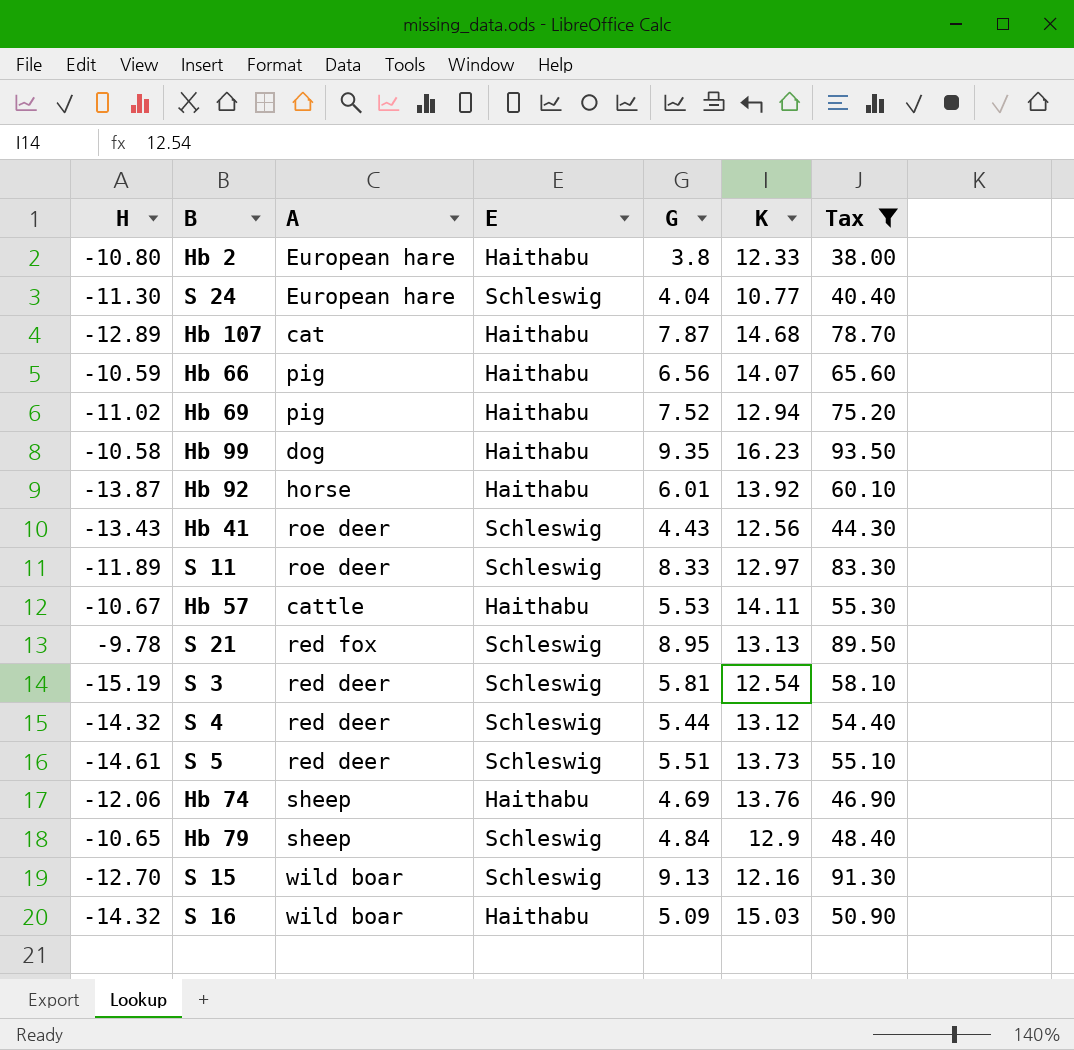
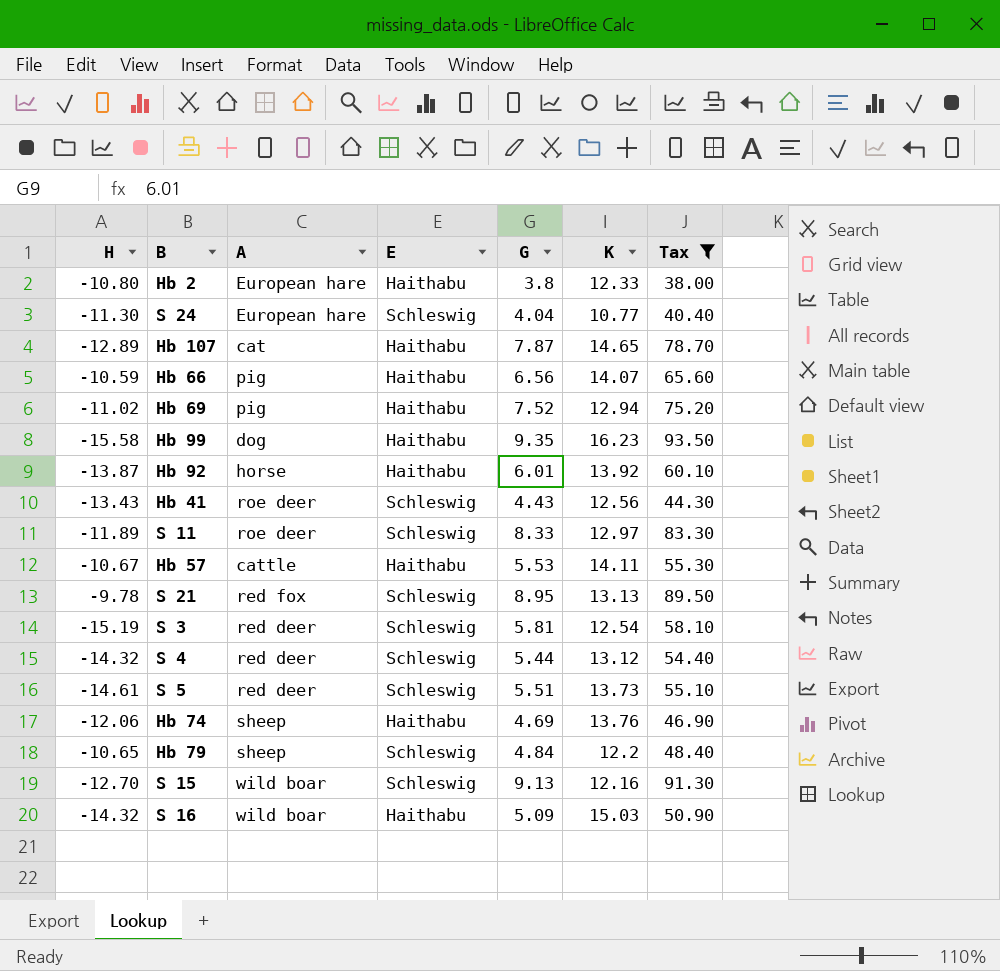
Hb 107 | K: 14.68 -> 14.65
Hb 99 | H: -10.58 -> -15.58
Hb 79 | K: 12.9 -> 12.2

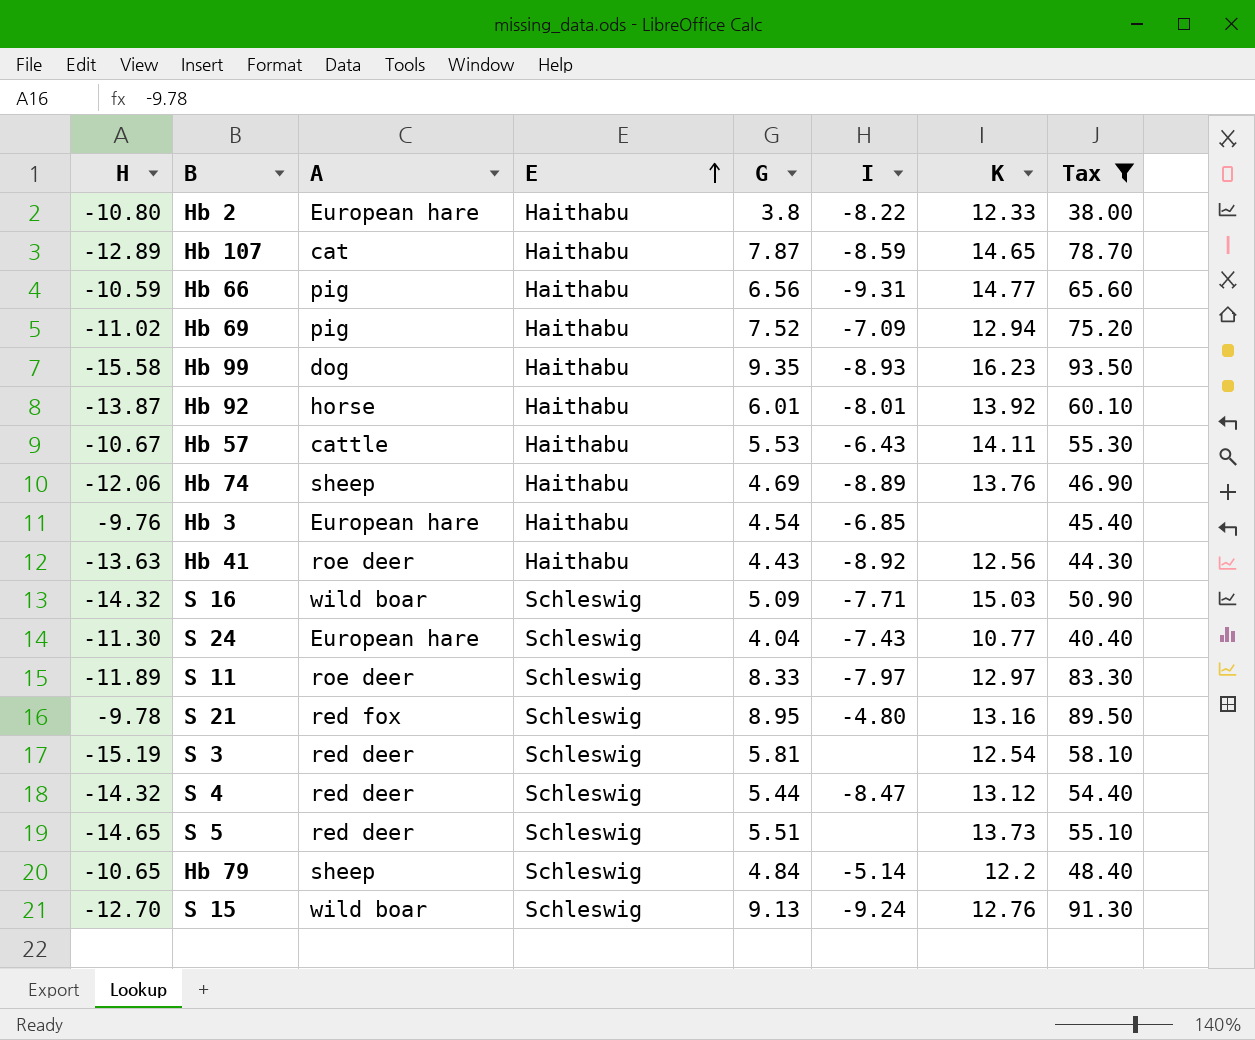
row order: none -> E ascending
column I | position: none -> 6
Hb 66 | K: 14.07 -> 14.77
row Hb 3: none -> -9.76 | European hare | Haithabu | 4.54 | -6.85 | none | 45.40
Hb 41 | H: -13.43 -> -13.63
Hb 41 | E: Schleswig -> Haithabu
S 16 | E: Haithabu -> Schleswig
S 21 | K: 13.13 -> 13.16
S 5 | H: -14.61 -> -14.65
S 15 | K: 12.16 -> 12.76

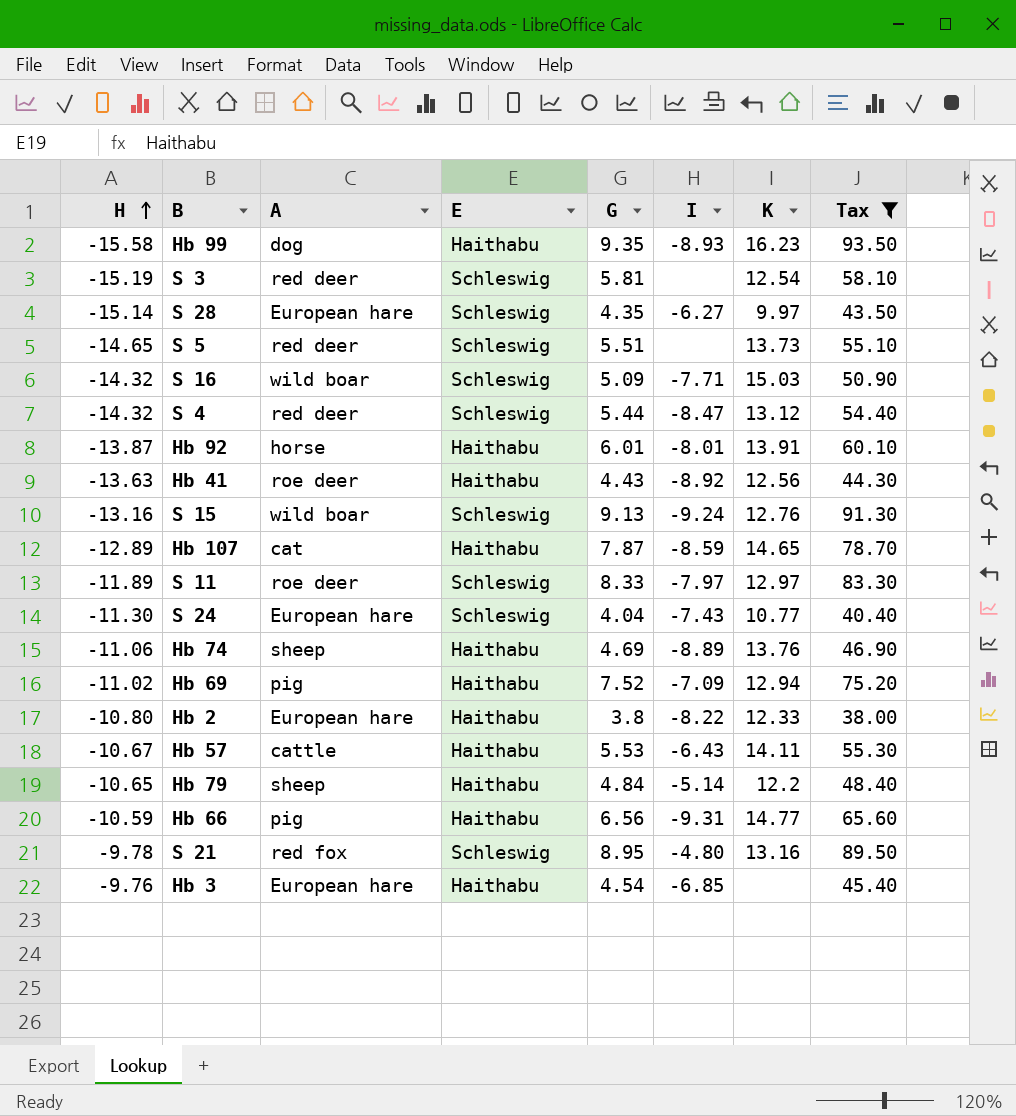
row order: E ascending -> H ascending
row S 28: none -> -15.14 | European hare | Schleswig | 4.35 | -6.27 | 9.97 | 43.50
Hb 92 | K: 13.92 -> 13.91
S 15 | H: -12.70 -> -13.16
Hb 74 | H: -12.06 -> -11.06
Hb 79 | E: Schleswig -> Haithabu

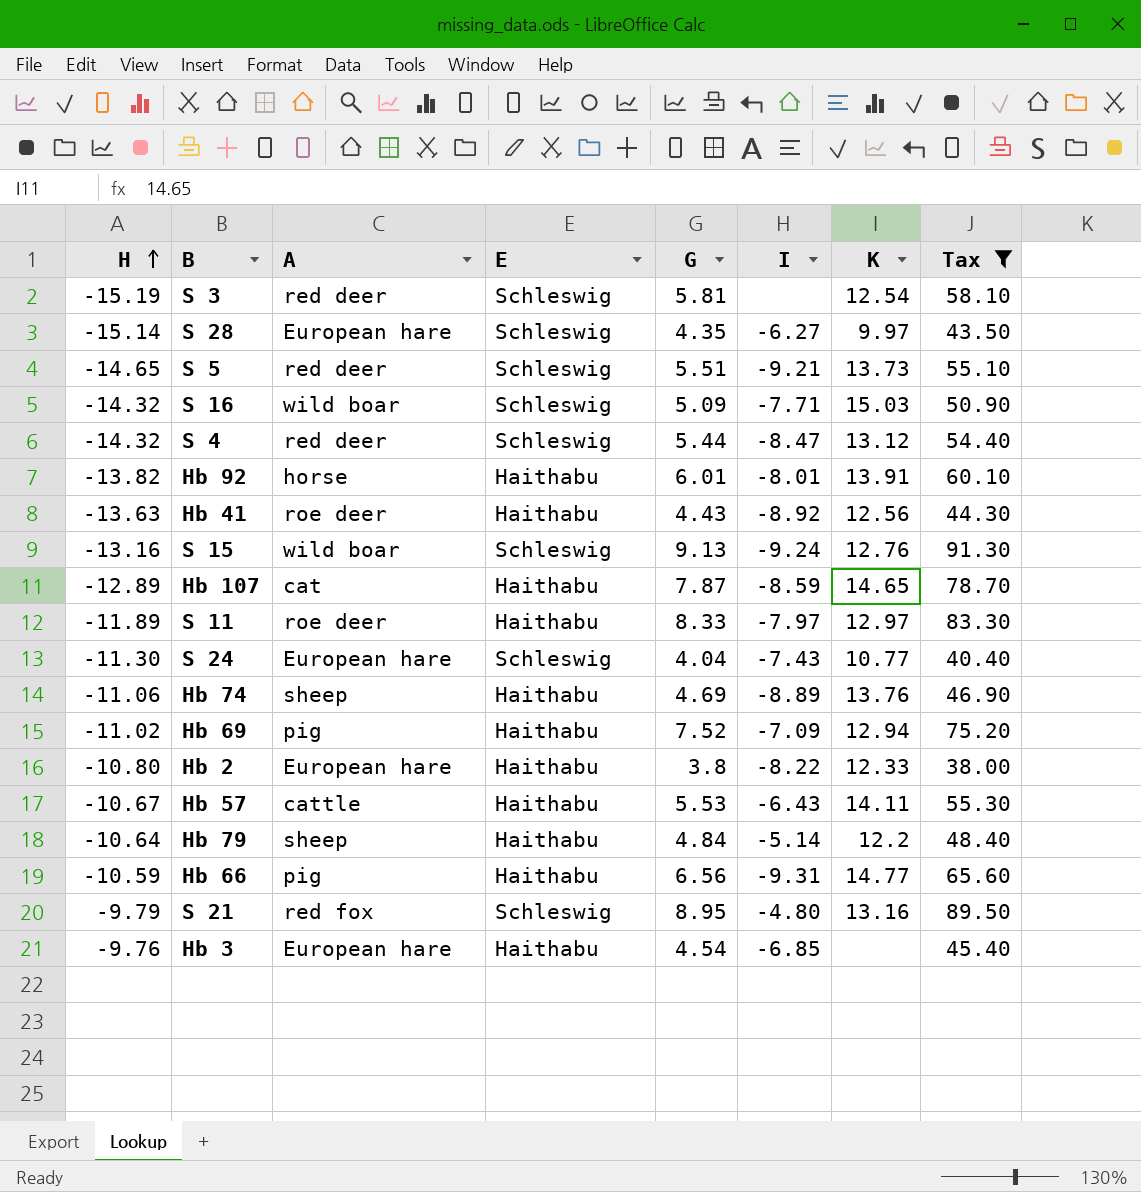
row Hb 99: -15.58 | dog | Haithabu | 9.35 | -8.93 | 16.23 | 93.50 -> none
S 5 | I: none -> -9.21
Hb 92 | H: -13.87 -> -13.82
S 11 | E: Schleswig -> Haithabu
Hb 79 | H: -10.65 -> -10.64
S 21 | H: -9.78 -> -9.79

